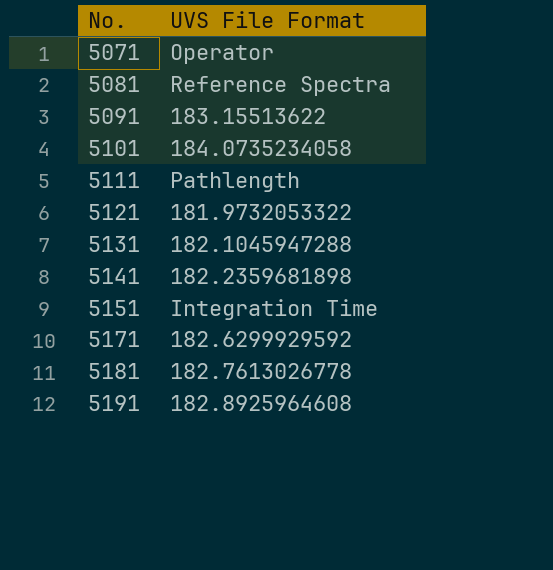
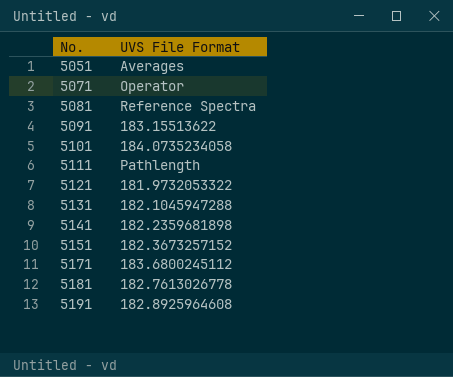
row 5051: none -> Averages
5151 | UVS File Format: Integration Time -> 182.3673257152
5171 | UVS File Format: 182.6299929592 -> 183.6800245112

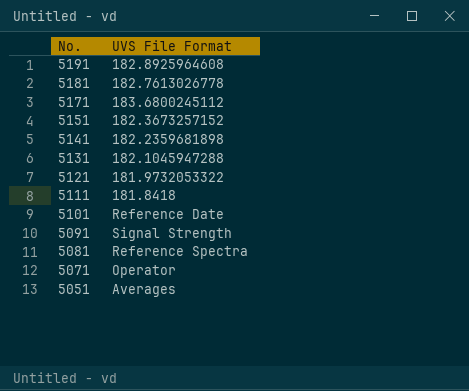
row order: No. ascending -> No. descending
5111 | UVS File Format: Pathlength -> 181.8418
5101 | UVS File Format: 184.0735234058 -> Reference Date
5091 | UVS File Format: 183.15513622 -> Signal Strength

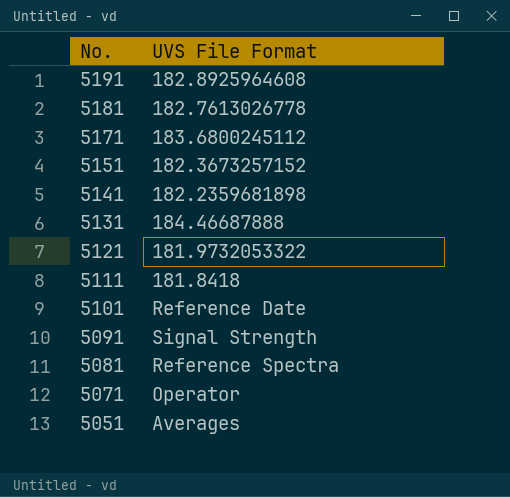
5131 | UVS File Format: 182.1045947288 -> 184.46687888

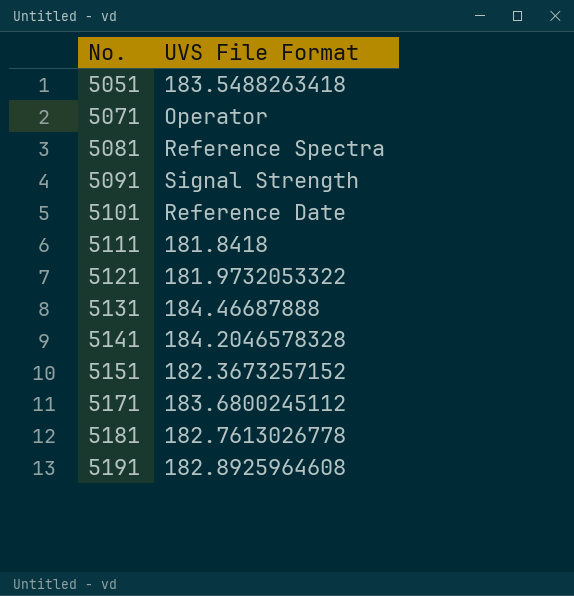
row order: No. descending -> No. ascending
5051 | UVS File Format: Averages -> 183.5488263418
5141 | UVS File Format: 182.2359681898 -> 184.2046578328

